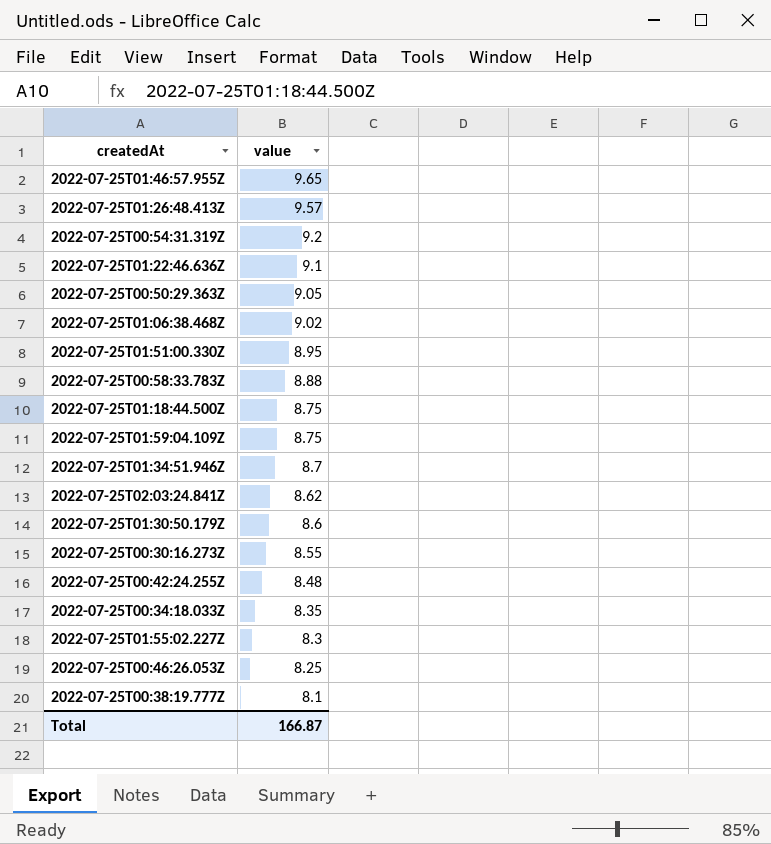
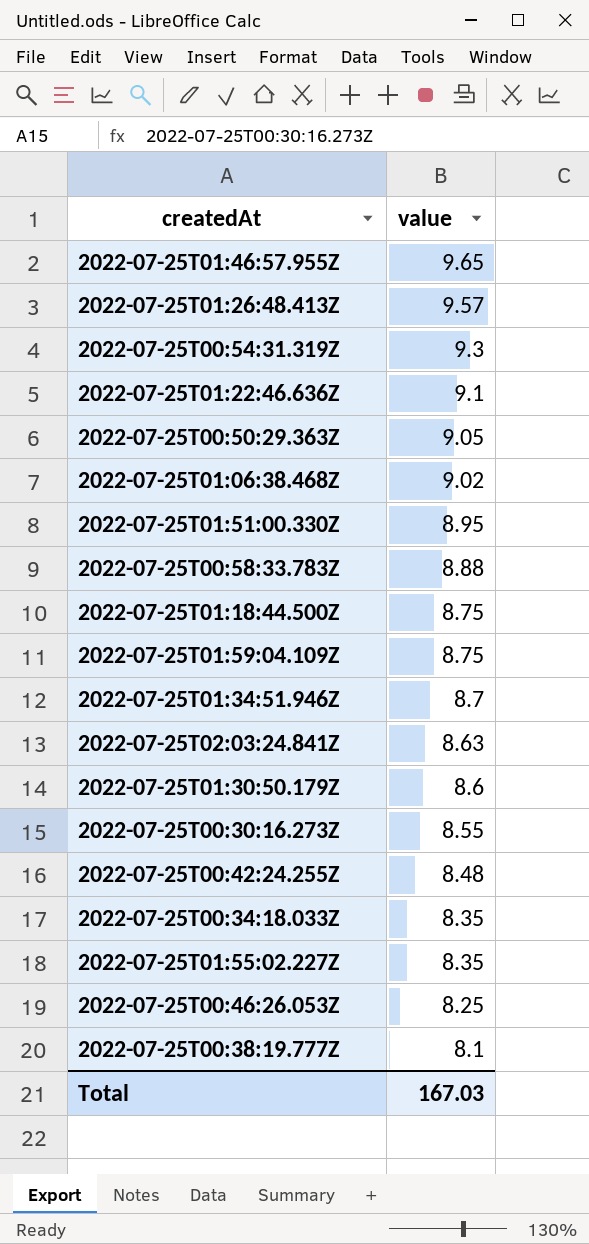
2022-07-25T00:54:31.319Z | value: 9.2 -> 9.3
2022-07-25T02:03:24.841Z | value: 8.62 -> 8.63
2022-07-25T01:55:02.227Z | value: 8.3 -> 8.35
Total | value: 166.87 -> 167.03

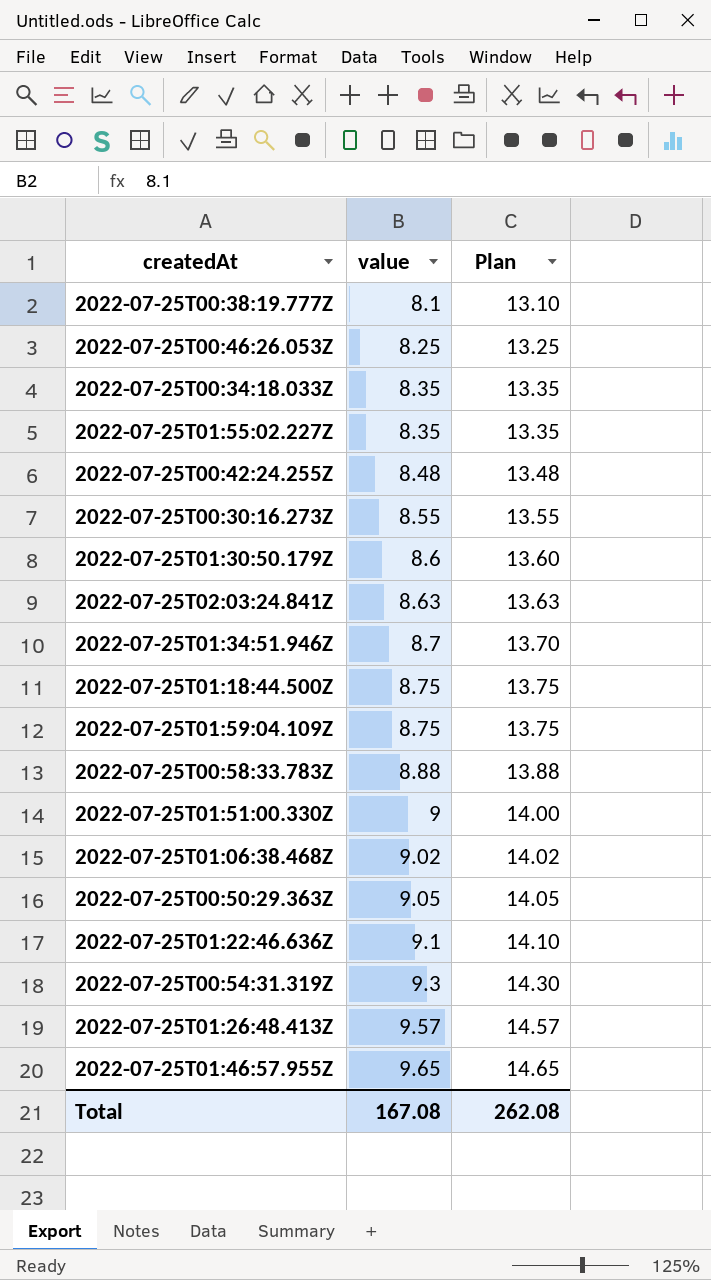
row order: value descending -> value ascending
column Plan | formula: none -> [value] + 5
2022-07-25T01:51:00.330Z | value: 8.95 -> 9
Total | value: 167.03 -> 167.08

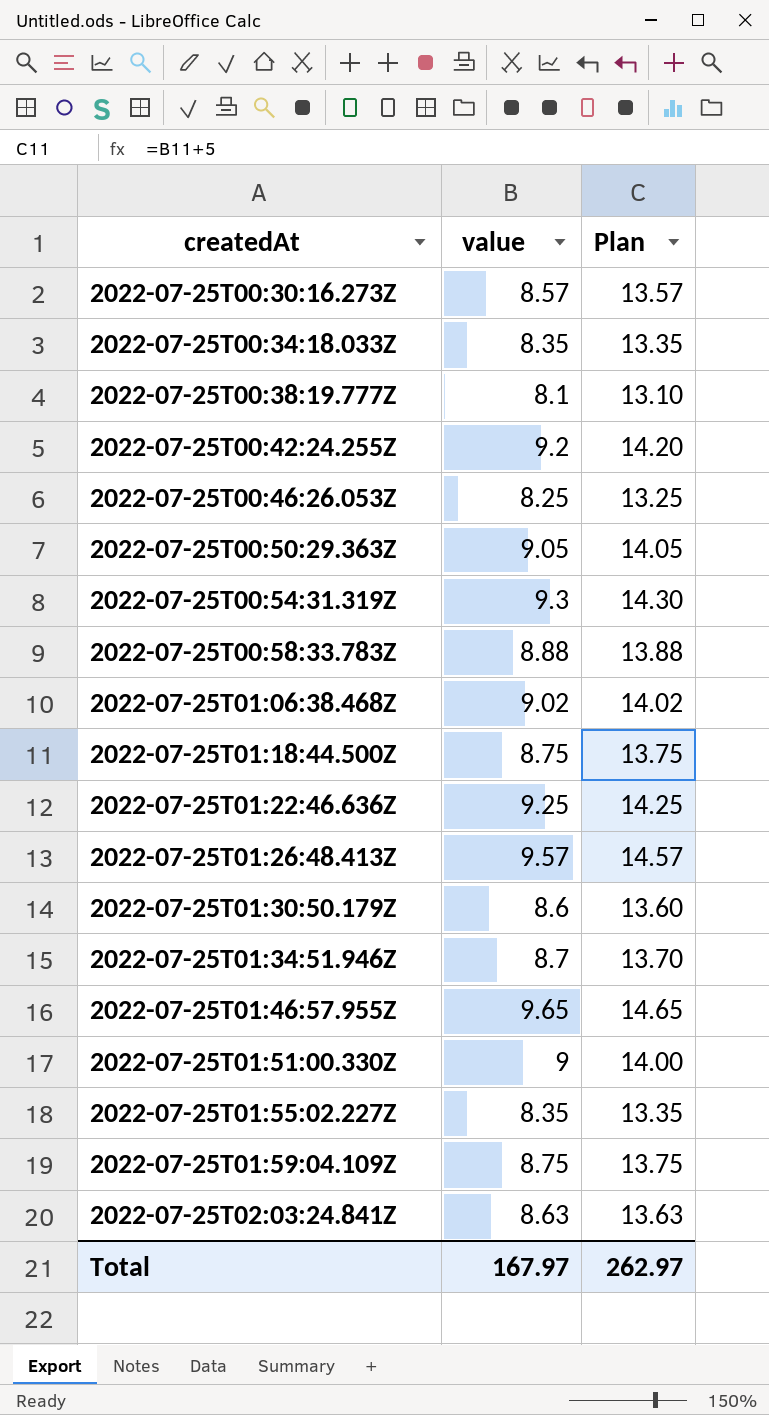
row order: value ascending -> createdAt ascending
2022-07-25T00:30:16.273Z | value: 8.55 -> 8.57
2022-07-25T00:30:16.273Z | Plan: 13.55 -> 13.57
2022-07-25T00:42:24.255Z | value: 8.48 -> 9.2
2022-07-25T00:42:24.255Z | Plan: 13.48 -> 14.20
2022-07-25T01:22:46.636Z | value: 9.1 -> 9.25
2022-07-25T01:22:46.636Z | Plan: 14.10 -> 14.25
Total | value: 167.08 -> 167.97
Total | Plan: 262.08 -> 262.97

